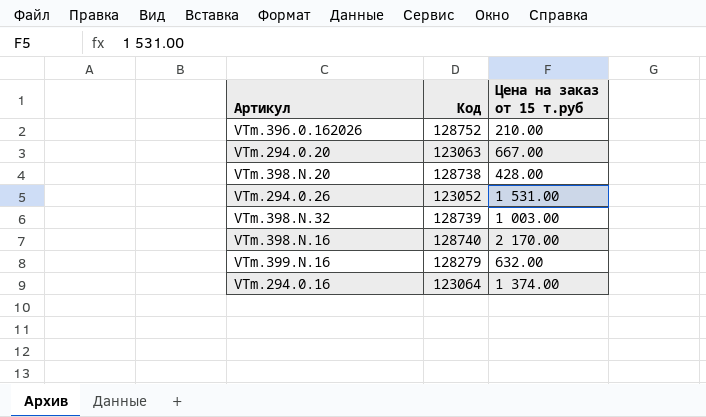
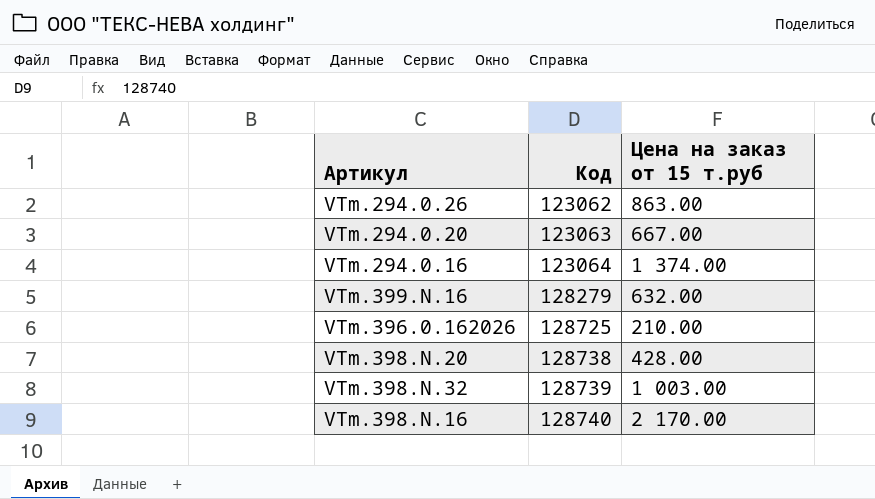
row order: none -> Код ascending
VTm.294.0.26 | Код: 123052 -> 123062
VTm.294.0.26 | Цена на заказ от 15 т.руб: 1 531.00 -> 863.00
VTm.396.0.162026 | Код: 128752 -> 128725

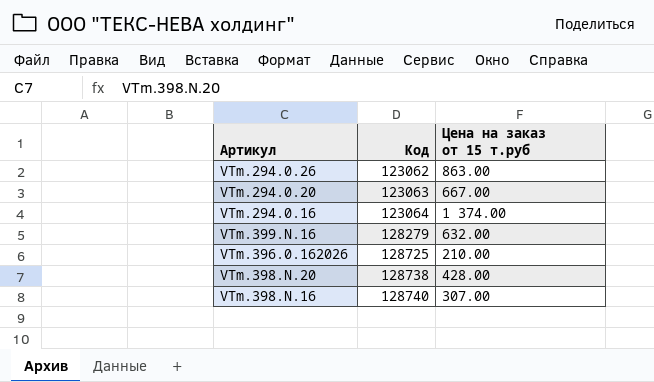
row VTm.398.N.32: 128739 | 1 003.00 -> none
VTm.398.N.16 | Цена на заказ от 15 т.руб: 2 170.00 -> 307.00

